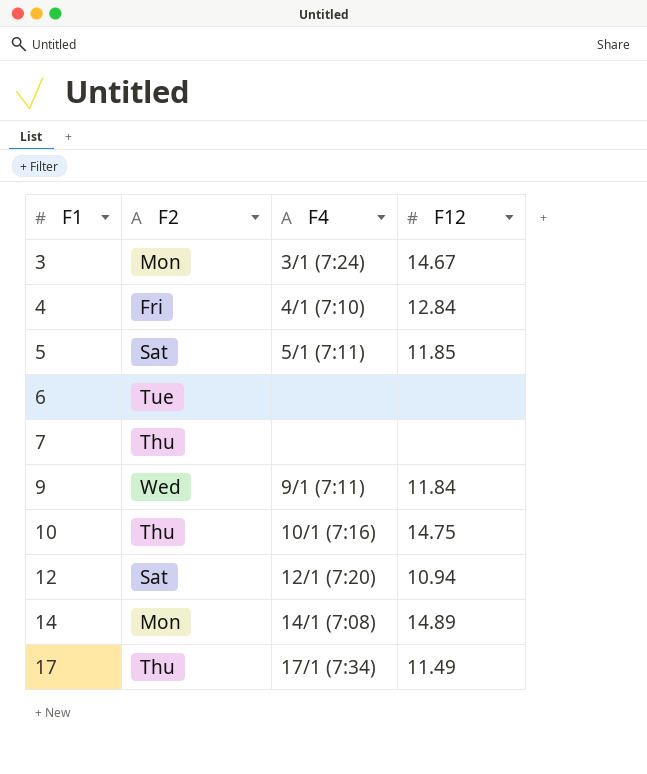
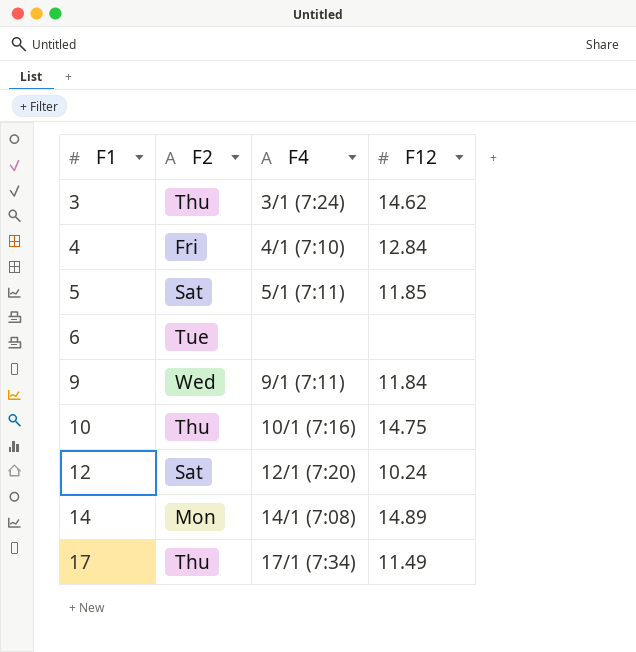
row 7: Thu | none | none -> none
3 | F2: Mon -> Thu
3 | F12: 14.67 -> 14.62
12 | F12: 10.94 -> 10.24

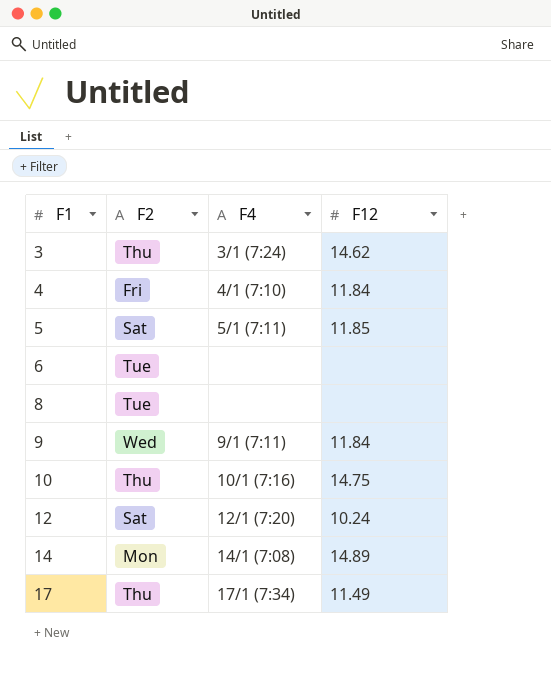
4 | F12: 12.84 -> 11.84
row 8: none -> Tue | none | none

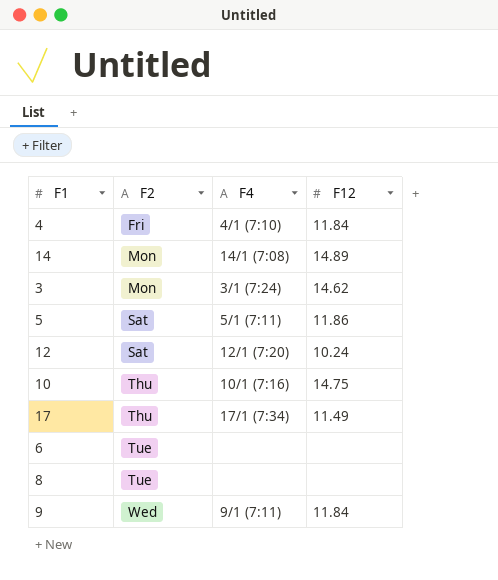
row order: F1 ascending -> F2 ascending
3 | F2: Thu -> Mon
5 | F12: 11.85 -> 11.86

